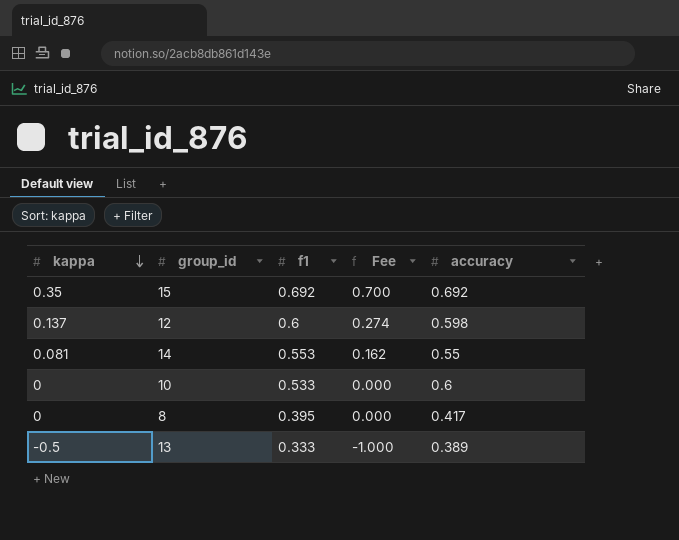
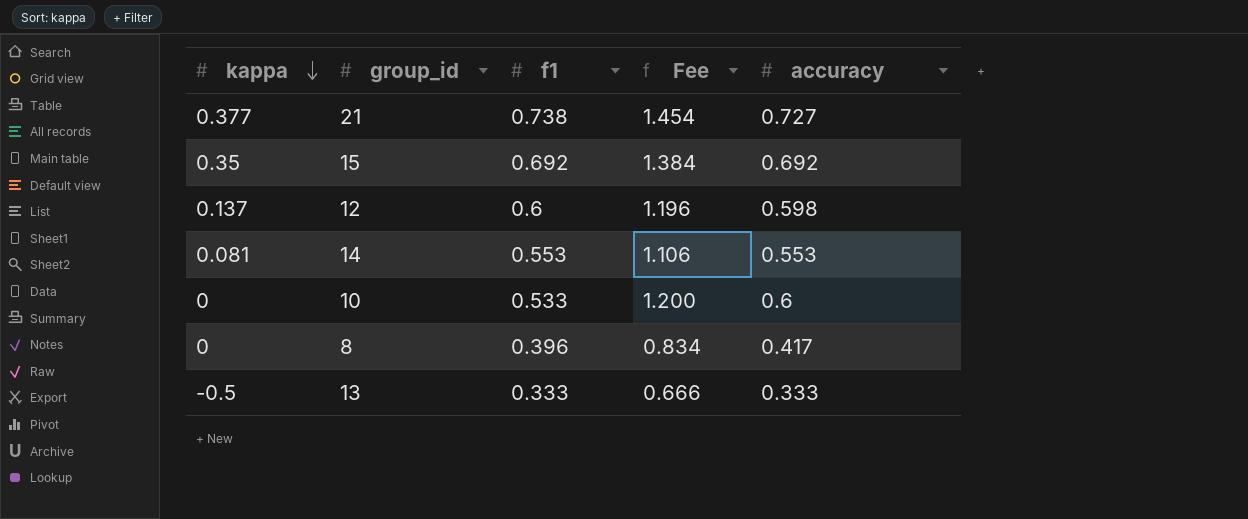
column Fee | formula: [kappa] * 2 -> [accuracy] * 2
row 21: none -> 0.377 | 0.738 | 1.454 | 0.727
14 | accuracy: 0.55 -> 0.553
8 | f1: 0.395 -> 0.396
13 | accuracy: 0.389 -> 0.333

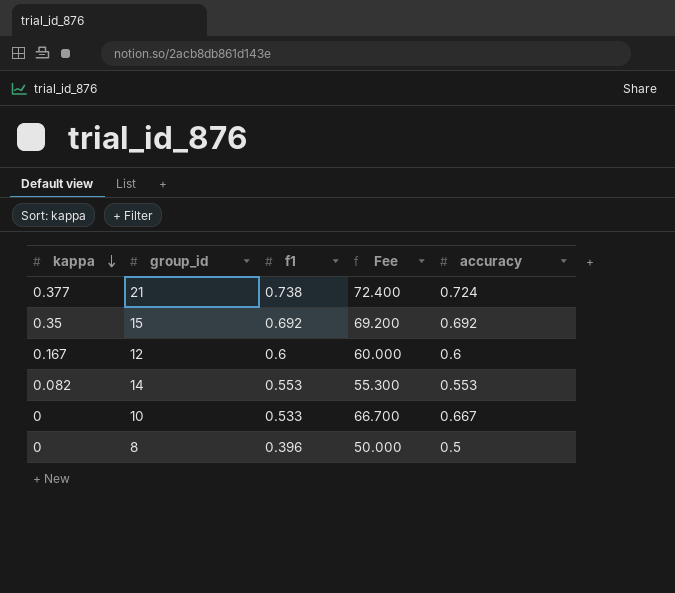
column Fee | formula: [accuracy] * 2 -> [accuracy] * 100
row 13: -0.5 | 0.333 | 0.666 | 0.333 -> none
21 | accuracy: 0.727 -> 0.724
12 | kappa: 0.137 -> 0.167
12 | accuracy: 0.598 -> 0.6
14 | kappa: 0.081 -> 0.082
10 | accuracy: 0.6 -> 0.667
8 | accuracy: 0.417 -> 0.5

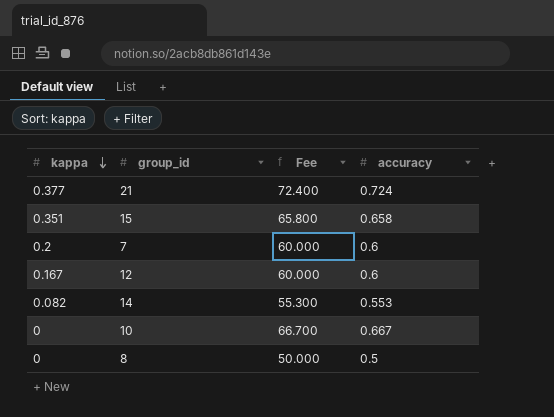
column f1 | position: 3 -> none
15 | kappa: 0.35 -> 0.351
15 | Fee: 69.200 -> 65.800
15 | accuracy: 0.692 -> 0.658
row 7: none -> 0.2 | 60.000 | 0.6

